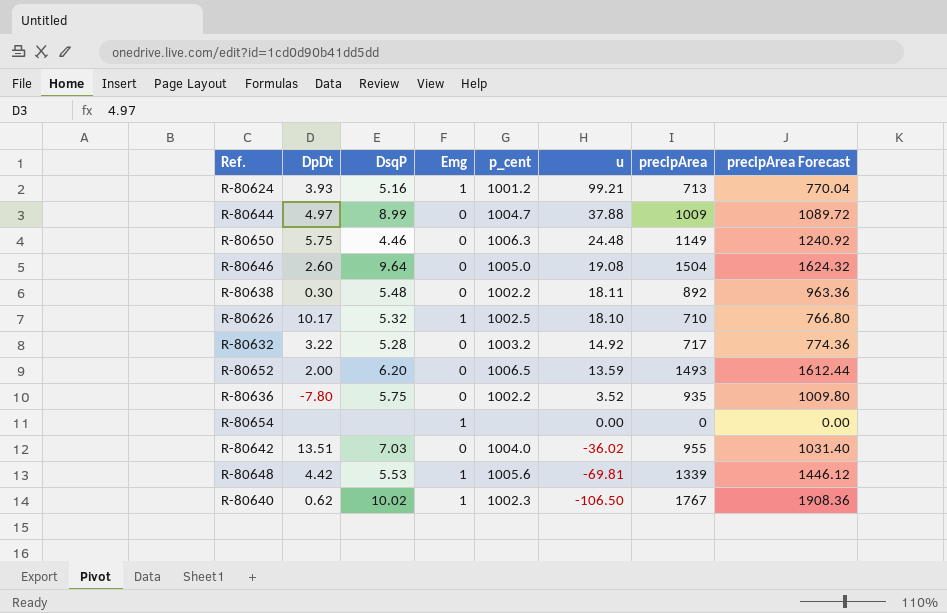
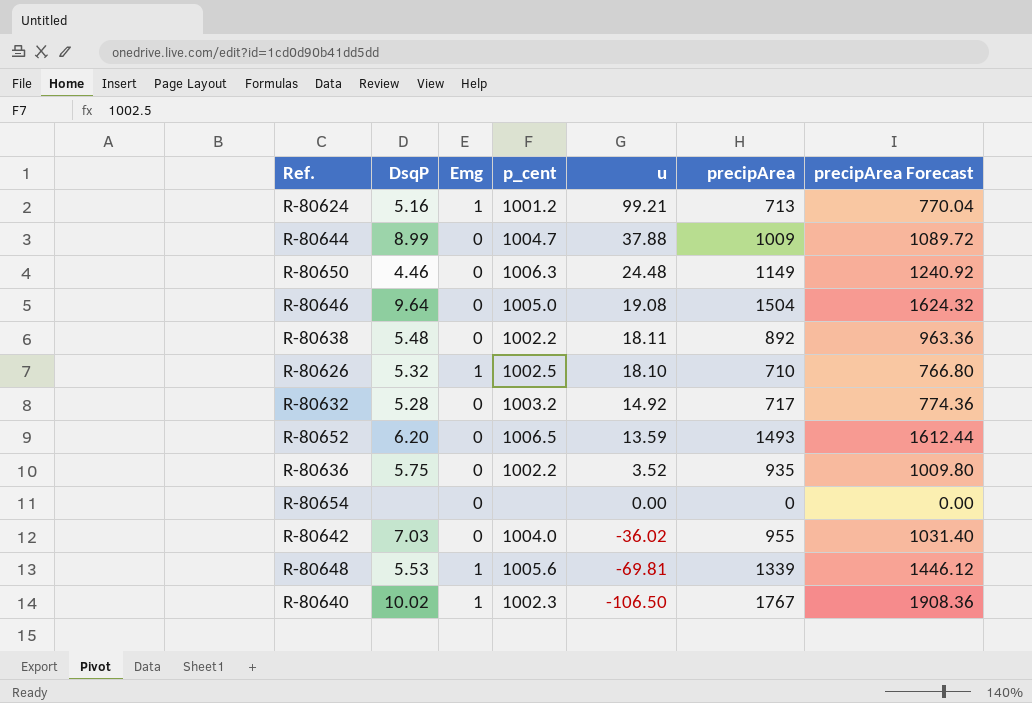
column DpDt | position: 2 -> none
R-80654 | Emg: 1 -> 0

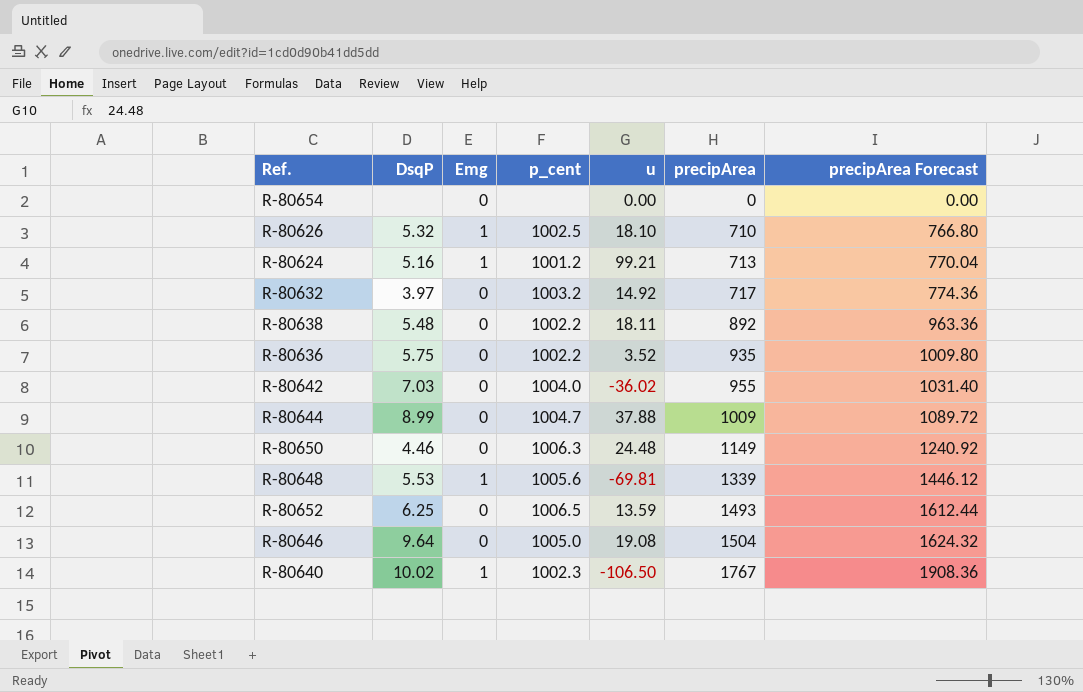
row order: u descending -> precipArea ascending
R-80632 | DsqP: 5.28 -> 3.97
R-80652 | DsqP: 6.20 -> 6.25

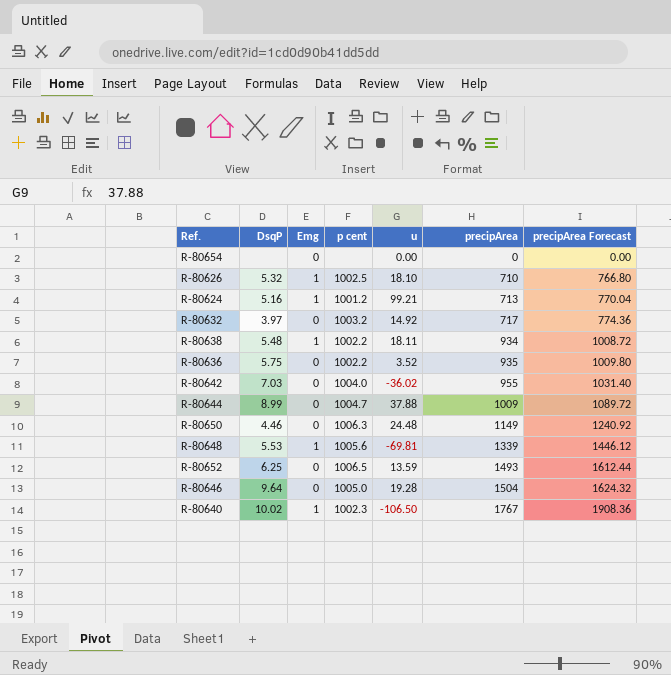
column name: p_cent -> p cent
R-80638 | Emg: 0 -> 1
R-80638 | precipArea: 892 -> 934
R-80638 | precipArea Forecast: 963.36 -> 1008.72
R-80646 | u: 19.08 -> 19.28

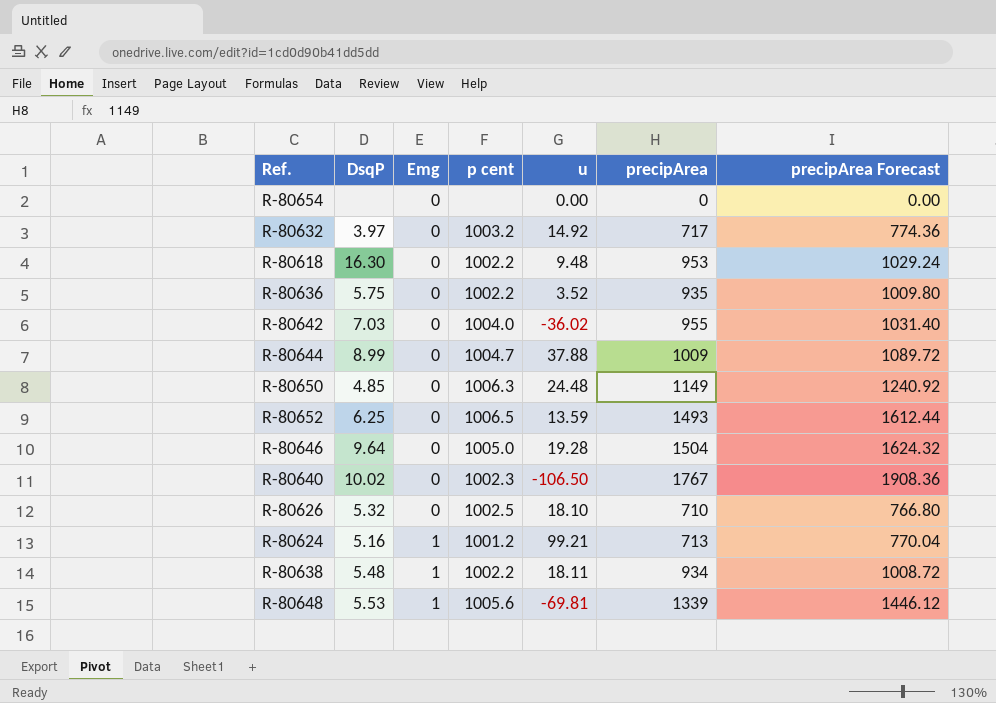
row order: precipArea ascending -> Emg ascending
row R-80618: none -> 16.30 | 0 | 1002.2 | 9.48 | 953 | 1029.24
R-80650 | DsqP: 4.46 -> 4.85
R-80640 | Emg: 1 -> 0
R-80626 | Emg: 1 -> 0

